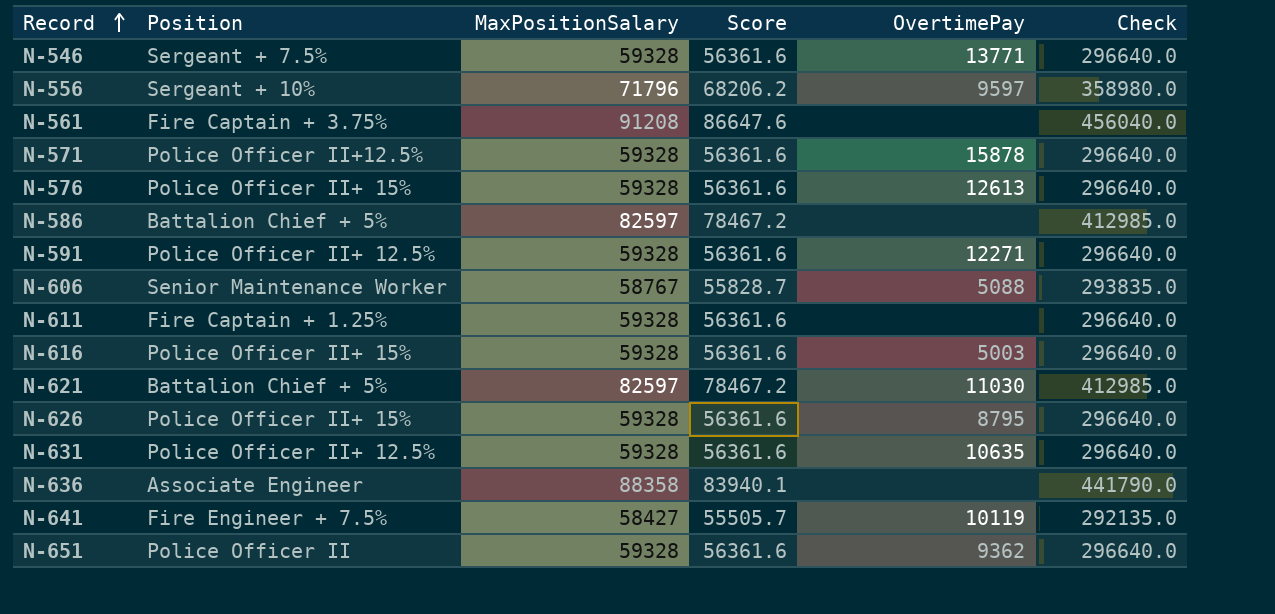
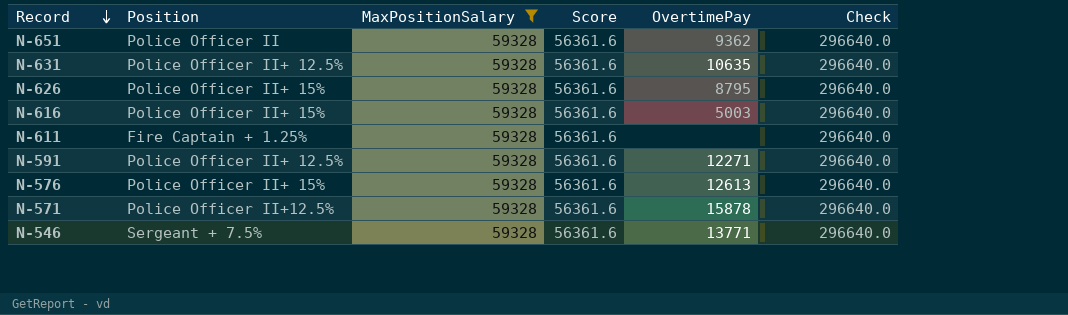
filter: none -> MaxPositionSalary = 59328
row order: Record ascending -> Record descending

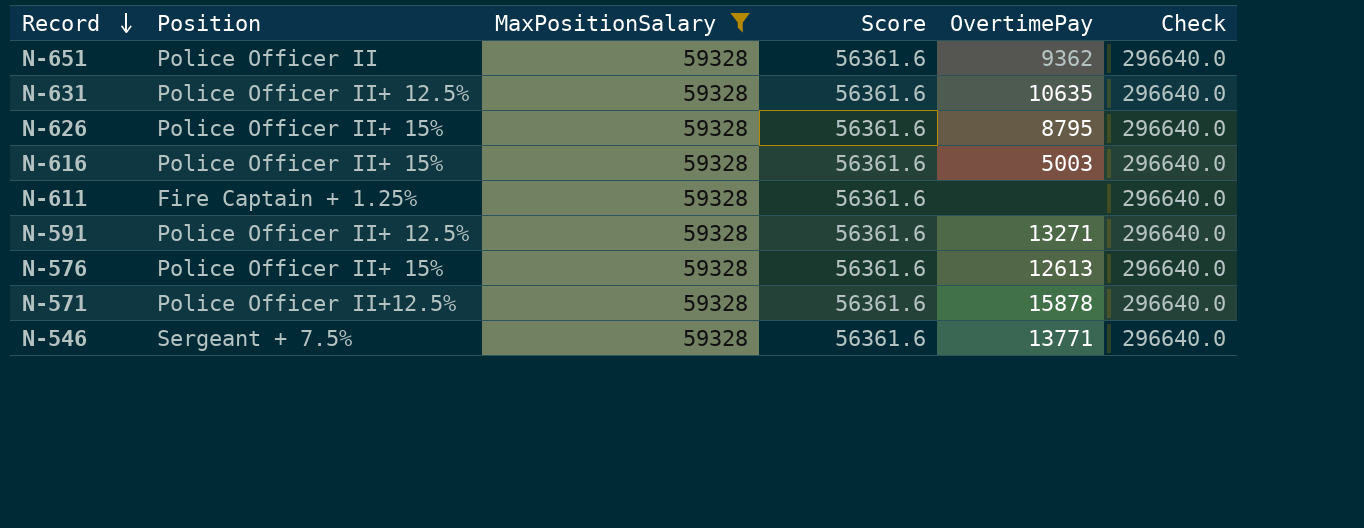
N-591 | OvertimePay: 12271 -> 13271

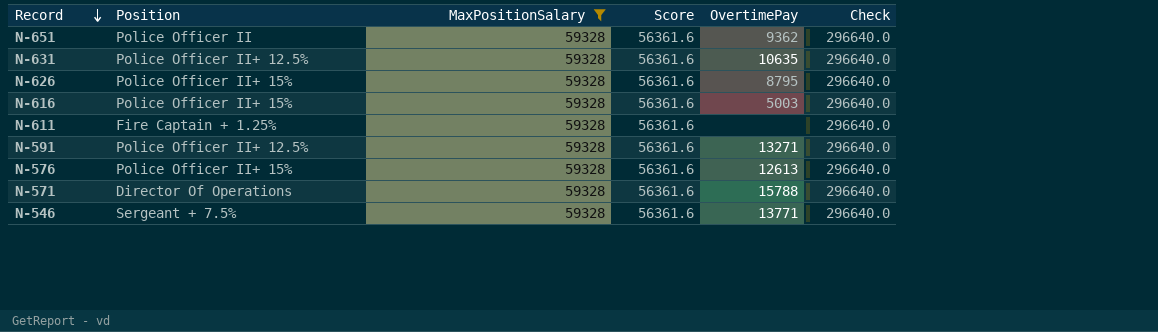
N-571 | Position: Police Officer II+12.5% -> Director Of Operations
N-571 | OvertimePay: 15878 -> 15788

